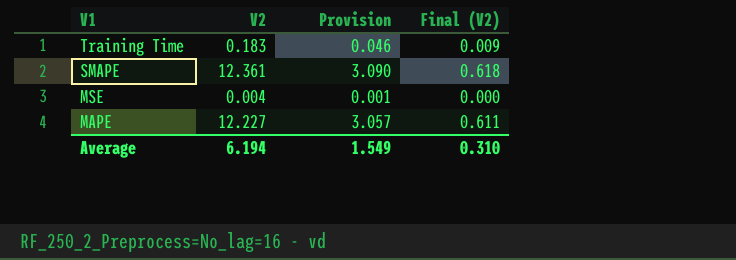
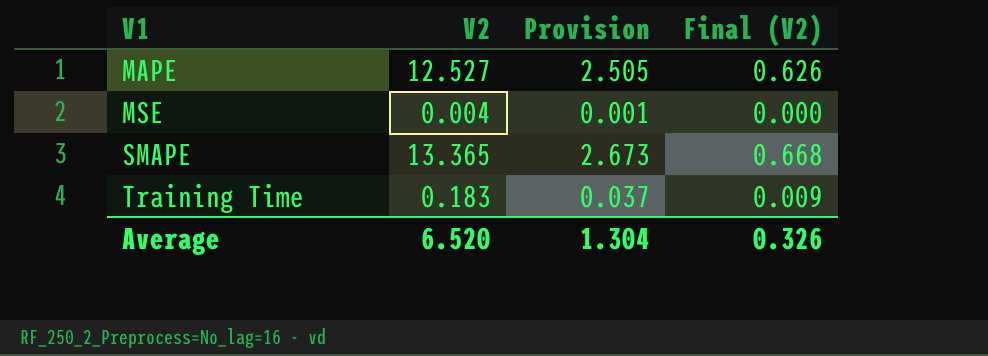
row order: V1 descending -> V1 ascending
column Provision | formula: [V2] * 0.25 -> [V2] * 0.2
MAPE | V2: 12.227 -> 12.527
MAPE | Final (V2): 0.611 -> 0.626
SMAPE | V2: 12.361 -> 13.365
SMAPE | Final (V2): 0.618 -> 0.668
Average | V2: 6.194 -> 6.520
Average | Provision: 1.549 -> 1.304
Average | Final (V2): 0.310 -> 0.326

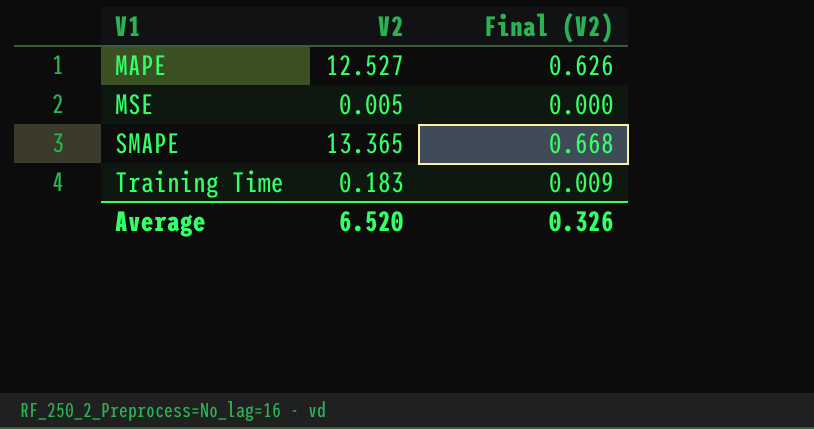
column Provision | formula: [V2] * 0.2 -> none
MSE | V2: 0.004 -> 0.005

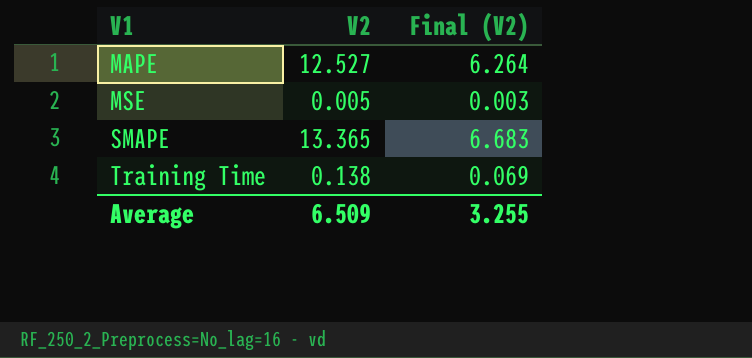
column Final (V2) | formula: [V2] * 0.05 -> [V2] * 0.5
Training Time | V2: 0.183 -> 0.138
Average | V2: 6.520 -> 6.509
Average | Final (V2): 0.326 -> 3.255

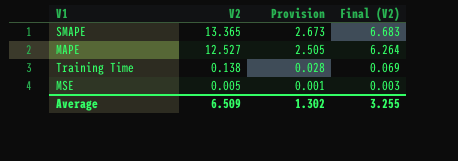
row order: V1 ascending -> V2 descending
column Provision | formula: none -> [V2] * 0.2

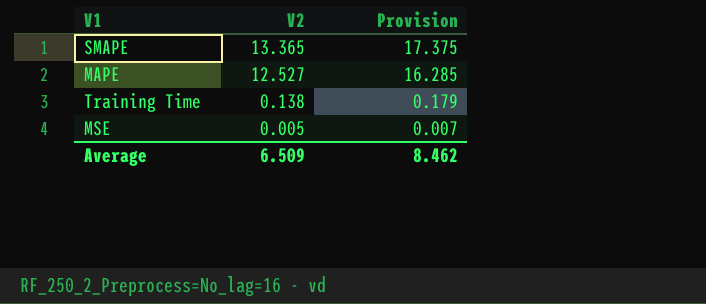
column Final (V2) | formula: [V2] * 0.5 -> none
column Provision | formula: [V2] * 0.2 -> [V2] * 1.3
Average | Provision: 1.302 -> 8.462

